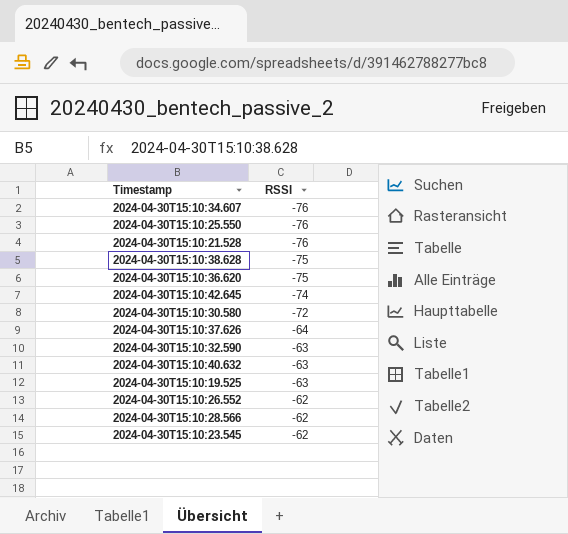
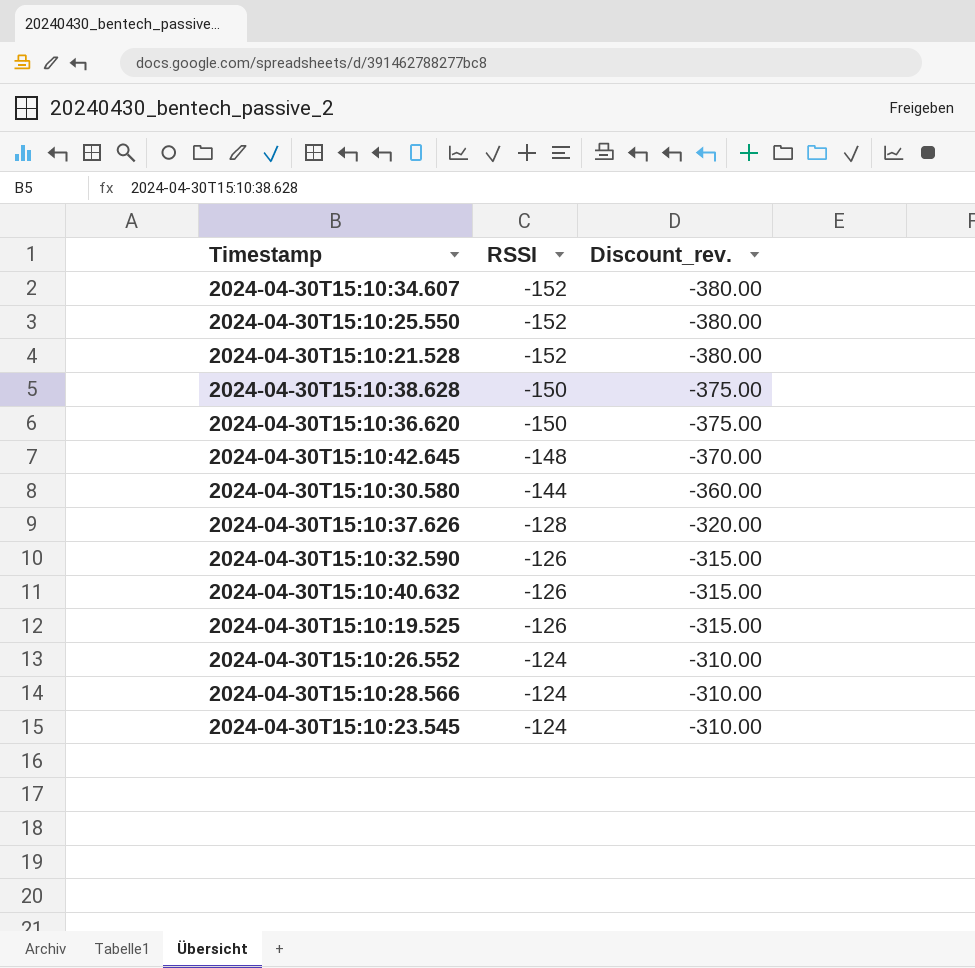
column Discount_rev. | formula: none -> [RSSI] * 2.5
2024-04-30T15:10:34.607 | RSSI: -76 -> -152
2024-04-30T15:10:25.550 | RSSI: -76 -> -152
2024-04-30T15:10:21.528 | RSSI: -76 -> -152
2024-04-30T15:10:38.628 | RSSI: -75 -> -150
2024-04-30T15:10:36.620 | RSSI: -75 -> -150
2024-04-30T15:10:42.645 | RSSI: -74 -> -148
2024-04-30T15:10:30.580 | RSSI: -72 -> -144
2024-04-30T15:10:37.626 | RSSI: -64 -> -128
2024-04-30T15:10:32.590 | RSSI: -63 -> -126
2024-04-30T15:10:40.632 | RSSI: -63 -> -126
2024-04-30T15:10:19.525 | RSSI: -63 -> -126
2024-04-30T15:10:26.552 | RSSI: -62 -> -124
2024-04-30T15:10:28.566 | RSSI: -62 -> -124
2024-04-30T15:10:23.545 | RSSI: -62 -> -124

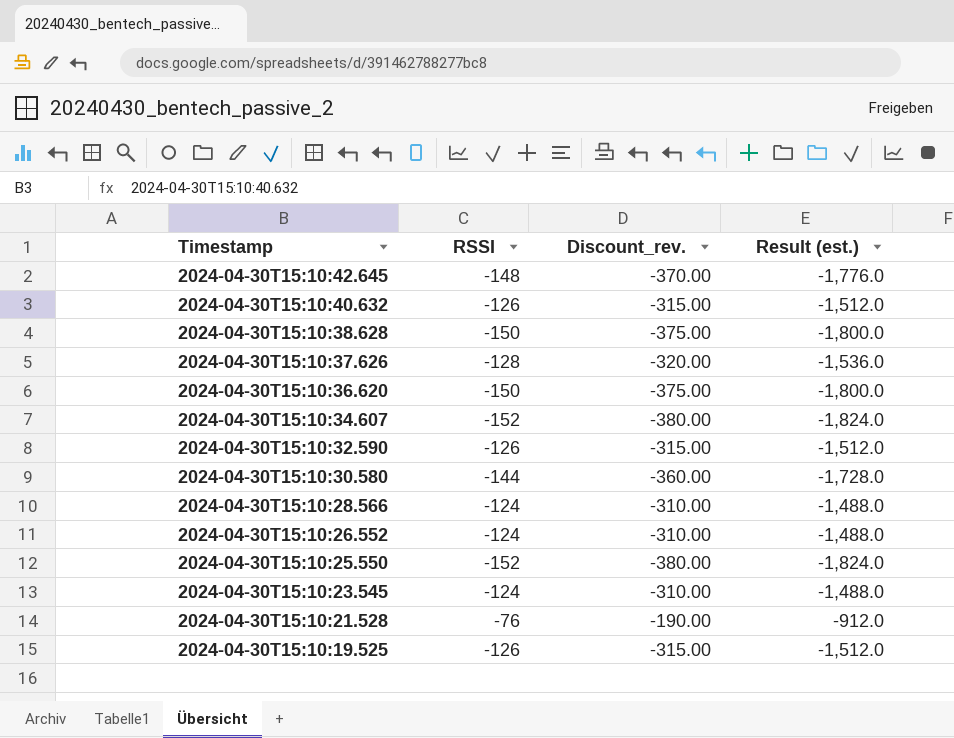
row order: RSSI ascending -> Timestamp descending
column Result (est.) | formula: none -> [RSSI] * 12
2024-04-30T15:10:21.528 | RSSI: -152 -> -76
2024-04-30T15:10:21.528 | Discount_rev.: -380.00 -> -190.00

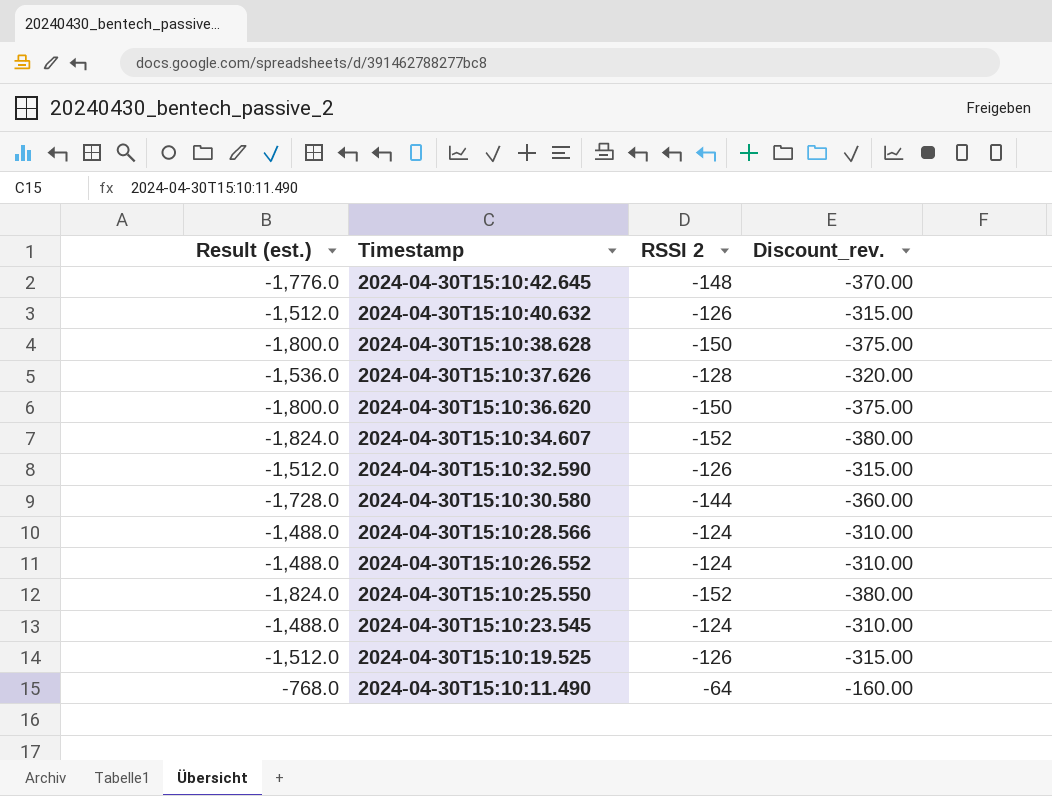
column Result (est.) | position: 4 -> 1
column name: RSSI -> RSSI 2
row 2024-04-30T15:10:21.528: -76 | -190.00 | -912.0 -> none
row 2024-04-30T15:10:11.490: none -> -768.0 | -64 | -160.00

